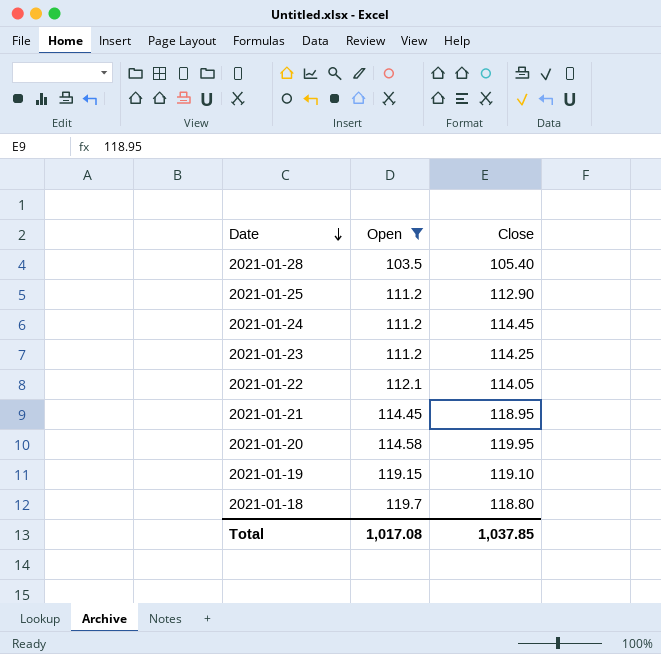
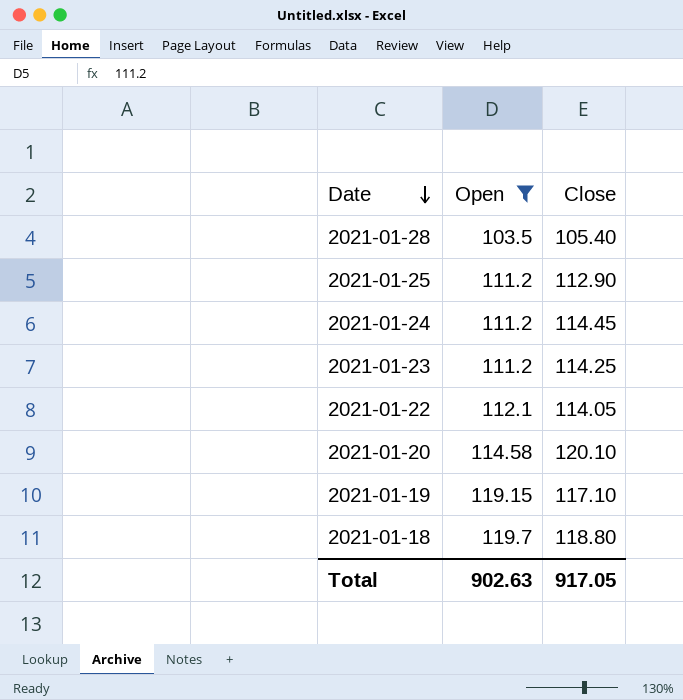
row 2021-01-21: 114.45 | 118.95 -> none
2021-01-20 | Close: 119.95 -> 120.10
2021-01-19 | Close: 119.10 -> 117.10
Total | Open: 1,017.08 -> 902.63
Total | Close: 1,037.85 -> 917.05

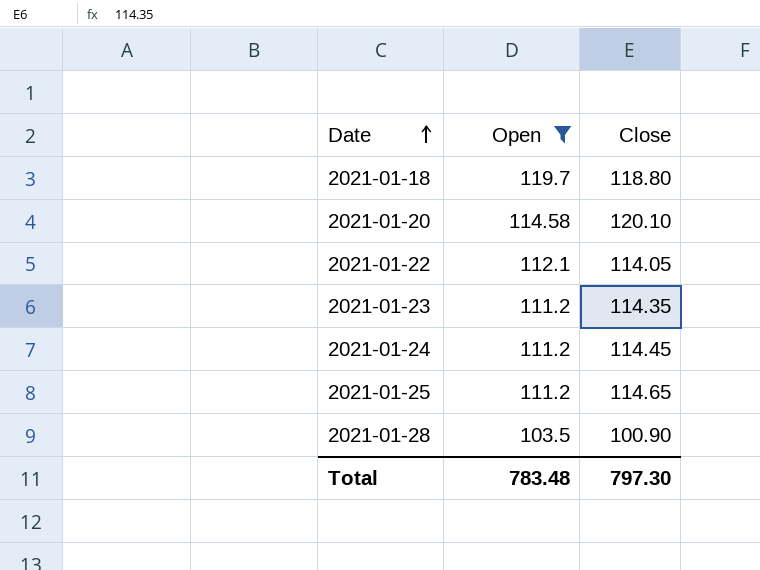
row order: Date descending -> Date ascending
row 2021-01-19: 119.15 | 117.10 -> none
2021-01-23 | Close: 114.25 -> 114.35
2021-01-25 | Close: 112.90 -> 114.65
2021-01-28 | Close: 105.40 -> 100.90
Total | Open: 902.63 -> 783.48
Total | Close: 917.05 -> 797.30

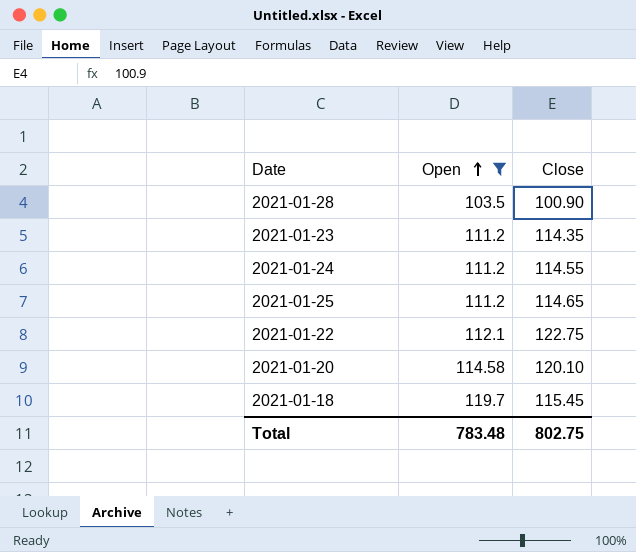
row order: Date ascending -> Open ascending
2021-01-24 | Close: 114.45 -> 114.55
2021-01-22 | Close: 114.05 -> 122.75
2021-01-18 | Close: 118.80 -> 115.45
Total | Close: 797.30 -> 802.75

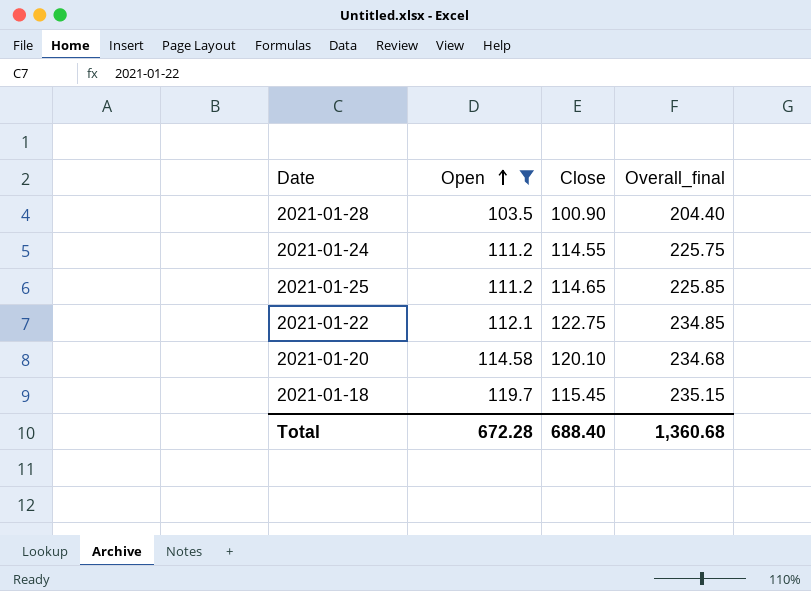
column Overall_final | formula: none -> [Open] + [Close]
row 2021-01-23: 111.2 | 114.35 -> none
Total | Open: 783.48 -> 672.28
Total | Close: 802.75 -> 688.40

